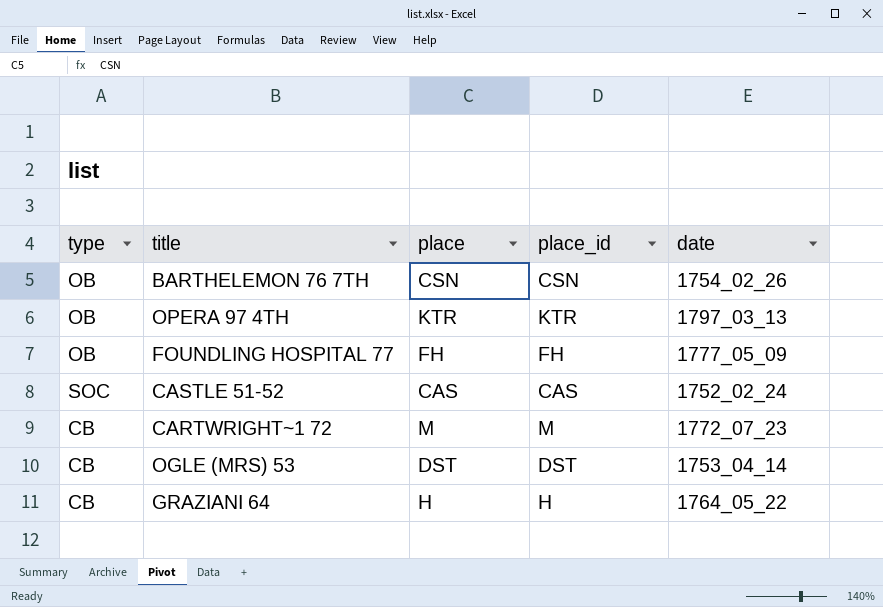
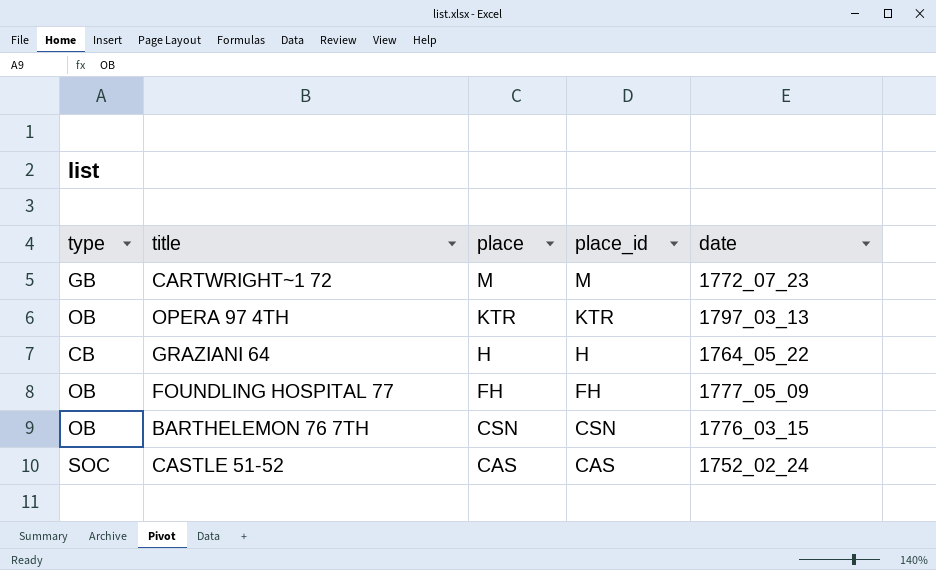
row order: none -> place descending
row OGLE (MRS) 53: CB | DST | DST | 1753_04_14 -> none
CARTWRIGHT~1 72 | type: CB -> GB
BARTHELEMON 76 7TH | date: 1754_02_26 -> 1776_03_15

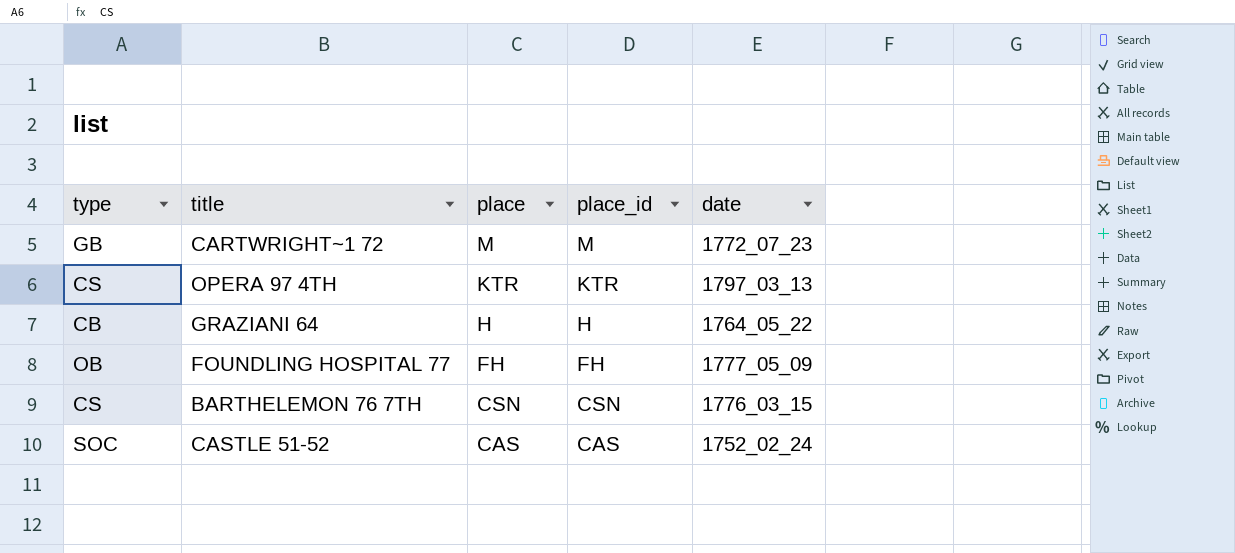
OPERA 97 4TH | type: OB -> CS
BARTHELEMON 76 7TH | type: OB -> CS

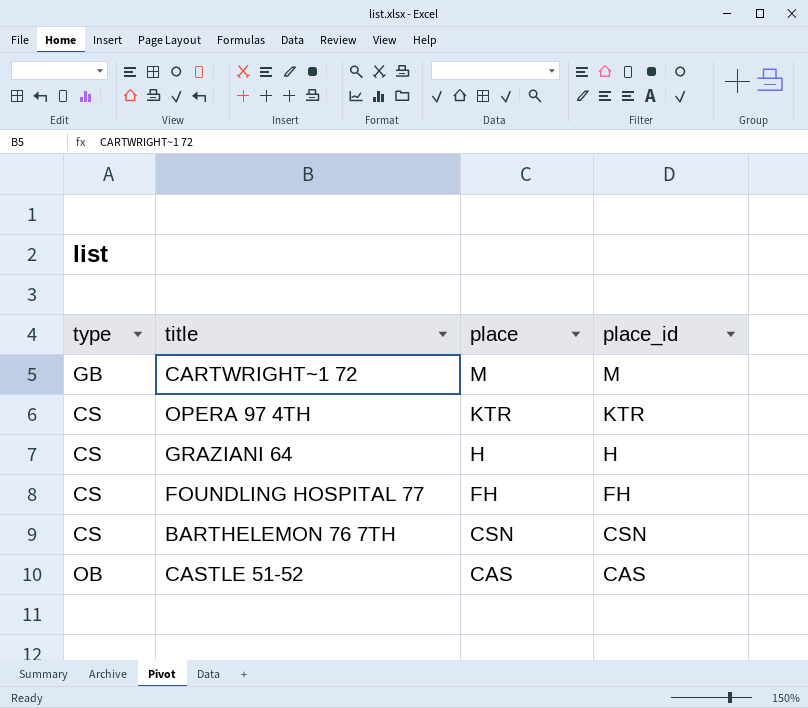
column date | position: 5 -> none
GRAZIANI 64 | type: CB -> CS
FOUNDLING HOSPITAL 77 | type: OB -> CS
CASTLE 51-52 | type: SOC -> OB

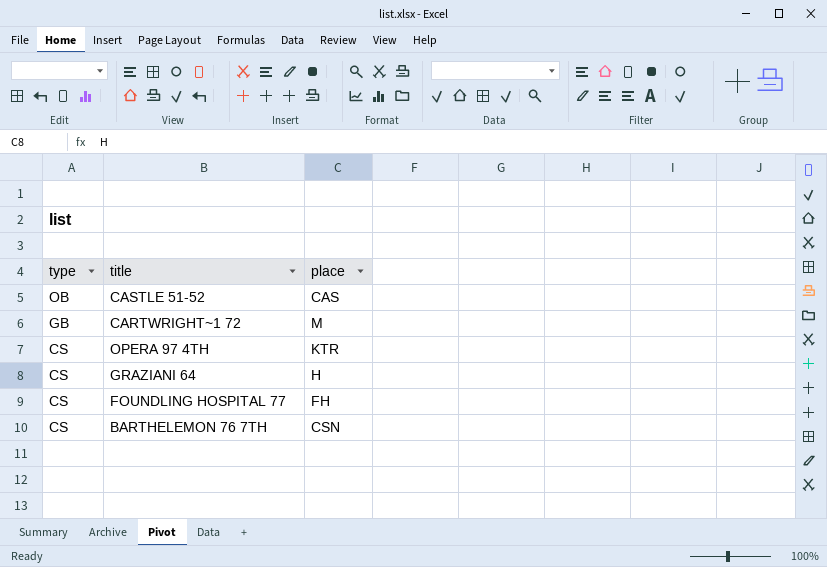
row order: place descending -> type descending
column place_id | position: 4 -> none

